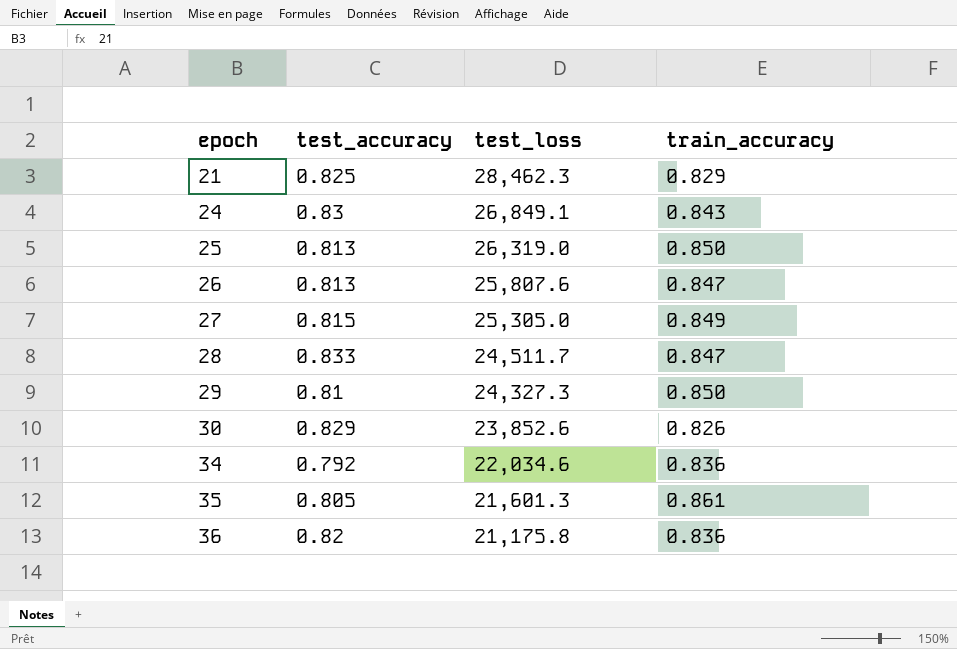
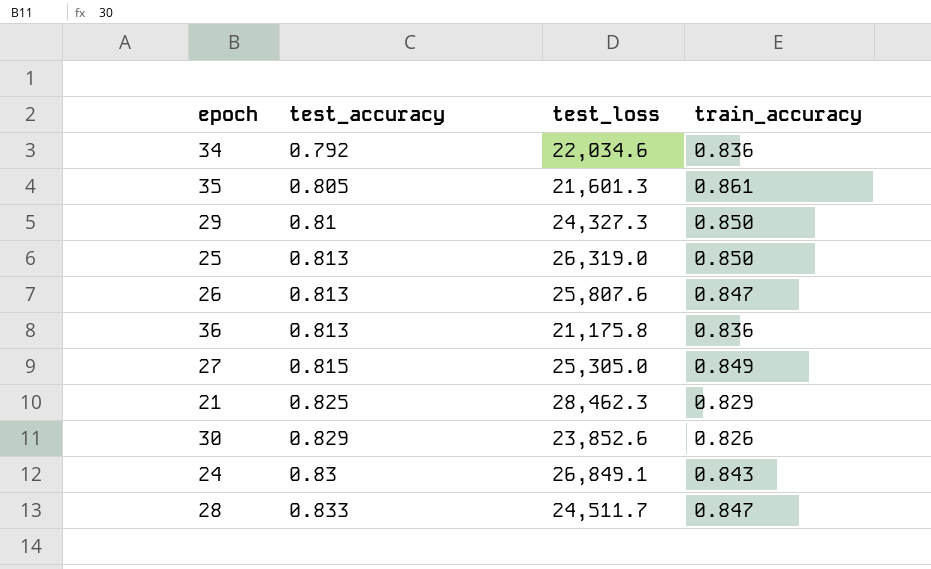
row order: epoch ascending -> test_accuracy ascending
36 | test_accuracy: 0.82 -> 0.813

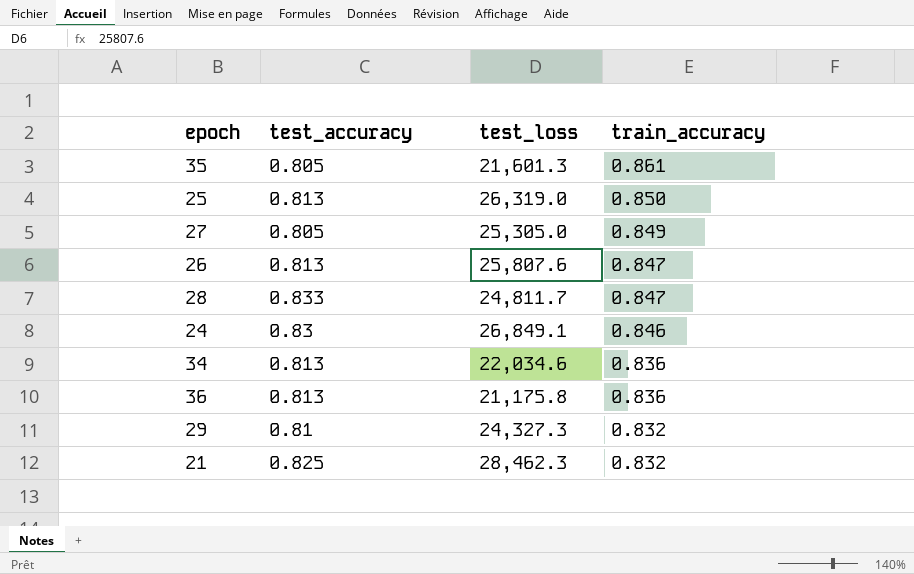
row order: test_accuracy ascending -> train_accuracy descending
row 30: 0.829 | 23,852.6 | 0.826 -> none
27 | test_accuracy: 0.815 -> 0.805
28 | test_loss: 24,511.7 -> 24,811.7
24 | train_accuracy: 0.843 -> 0.846
34 | test_accuracy: 0.792 -> 0.813
29 | train_accuracy: 0.850 -> 0.832
21 | train_accuracy: 0.829 -> 0.832

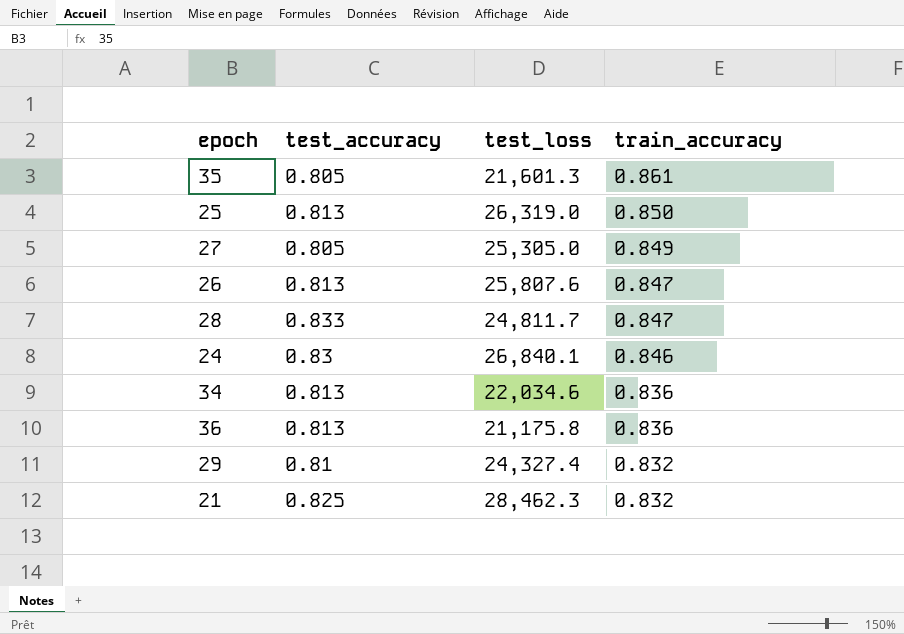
24 | test_loss: 26,849.1 -> 26,840.1
29 | test_loss: 24,327.3 -> 24,327.4

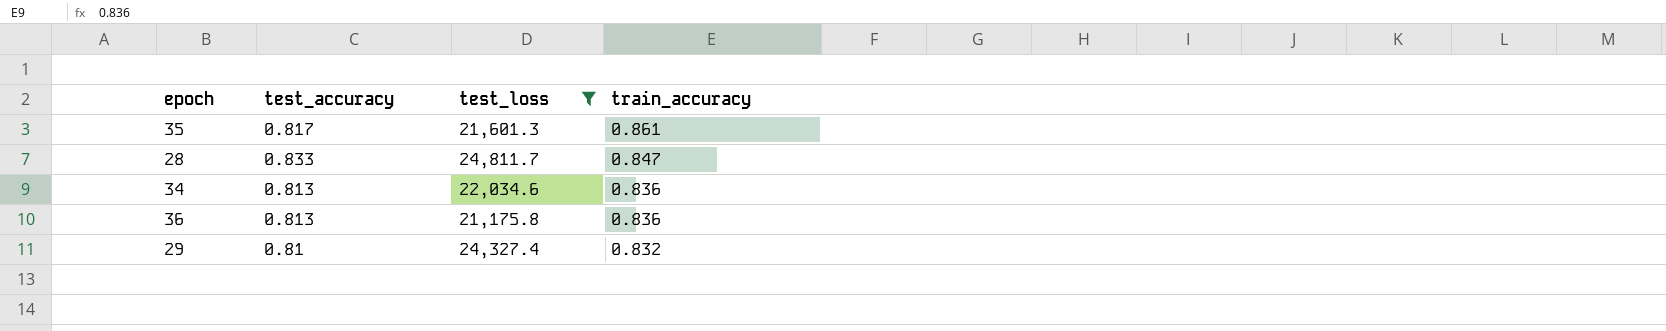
filter: none -> test_loss <= 24,811.7
35 | test_accuracy: 0.805 -> 0.817

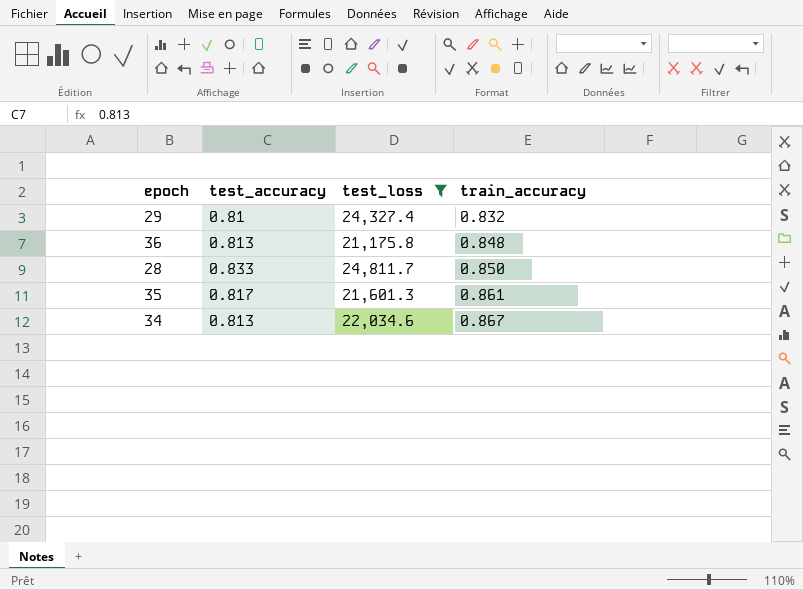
row order: train_accuracy descending -> train_accuracy ascending
36 | train_accuracy: 0.836 -> 0.848
28 | train_accuracy: 0.847 -> 0.850
34 | train_accuracy: 0.836 -> 0.867

